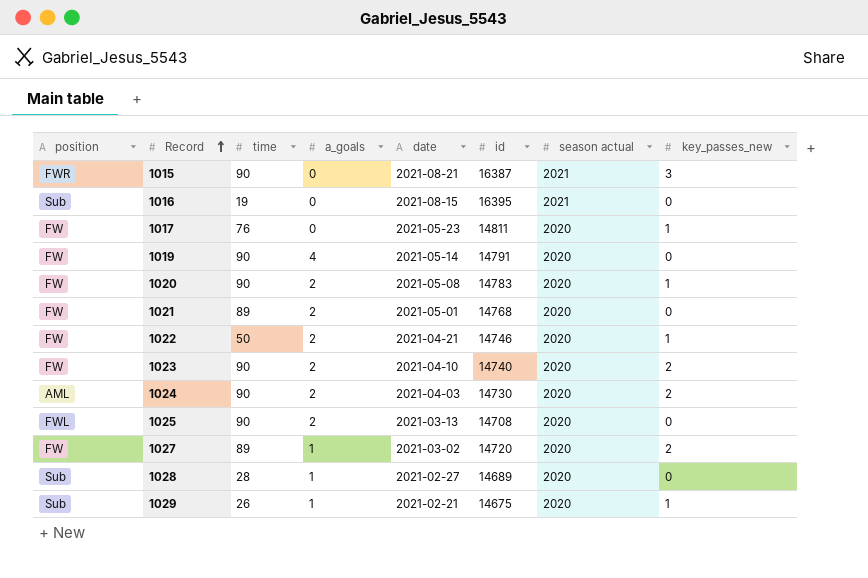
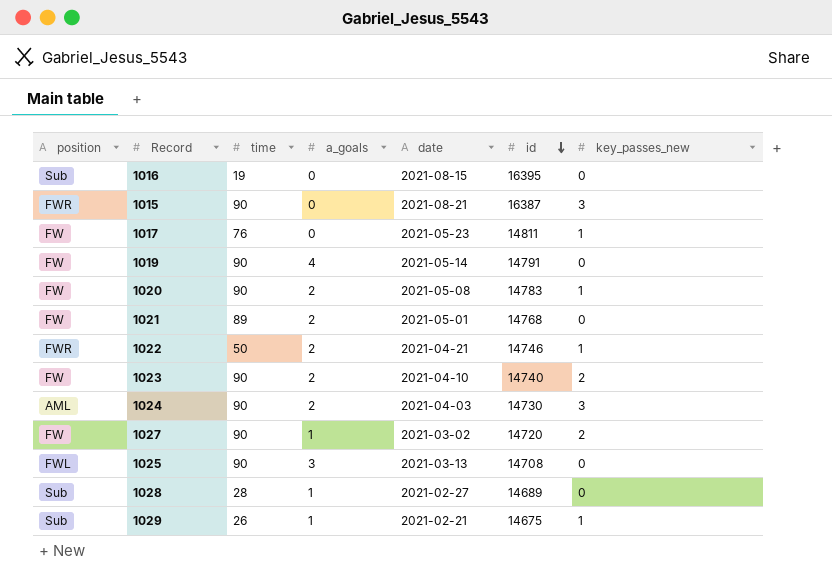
row order: Record ascending -> id descending
column season actual | position: 7 -> none
1022 | position: FW -> FWR
1024 | key_passes_new: 2 -> 3
1027 | time: 89 -> 90
1025 | a_goals: 2 -> 3

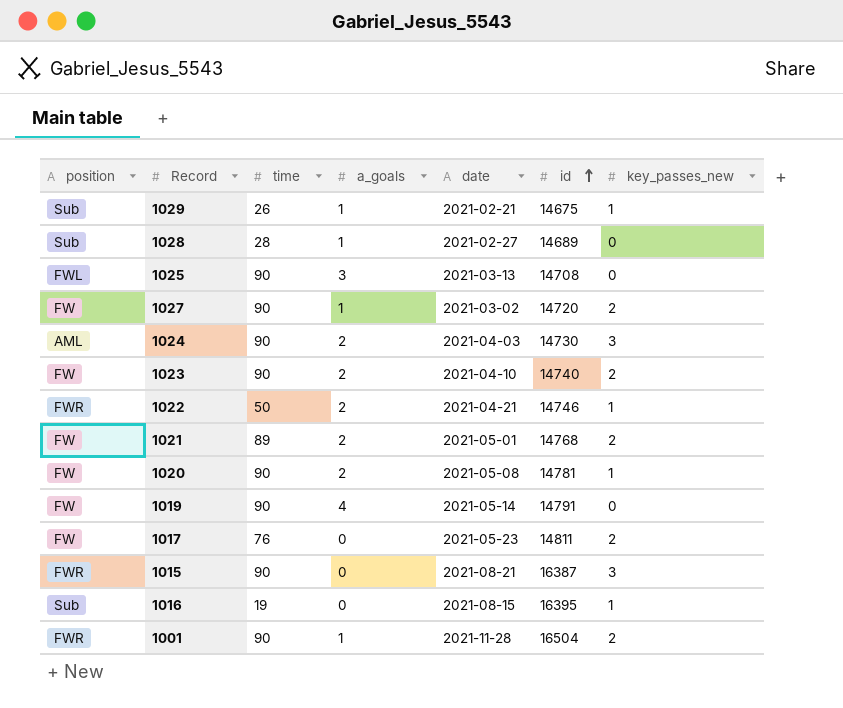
row order: id descending -> id ascending
1021 | key_passes_new: 0 -> 2
1020 | id: 14783 -> 14781
1017 | key_passes_new: 1 -> 2
1016 | key_passes_new: 0 -> 1
row 1001: none -> FWR | 90 | 1 | 2021-11-28 | 16504 | 2

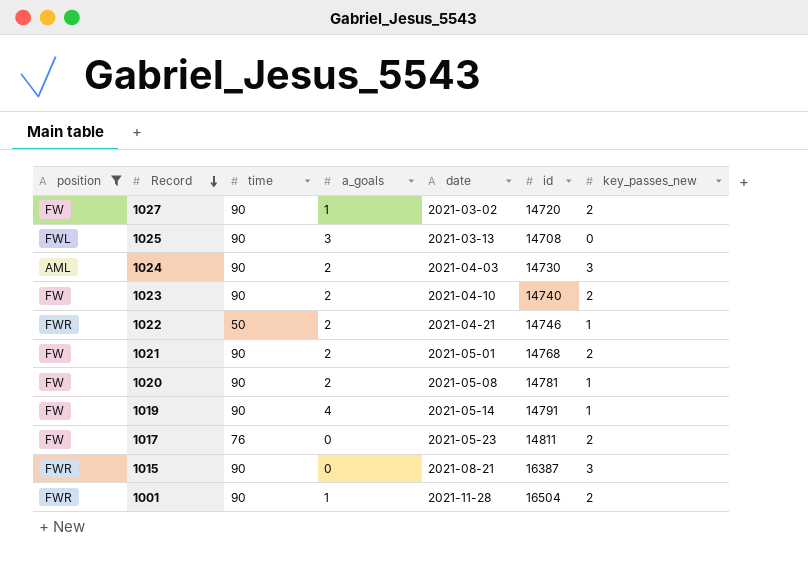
filter: none -> position != Sub
row order: id ascending -> Record descending
1021 | time: 89 -> 90
1019 | key_passes_new: 0 -> 1

